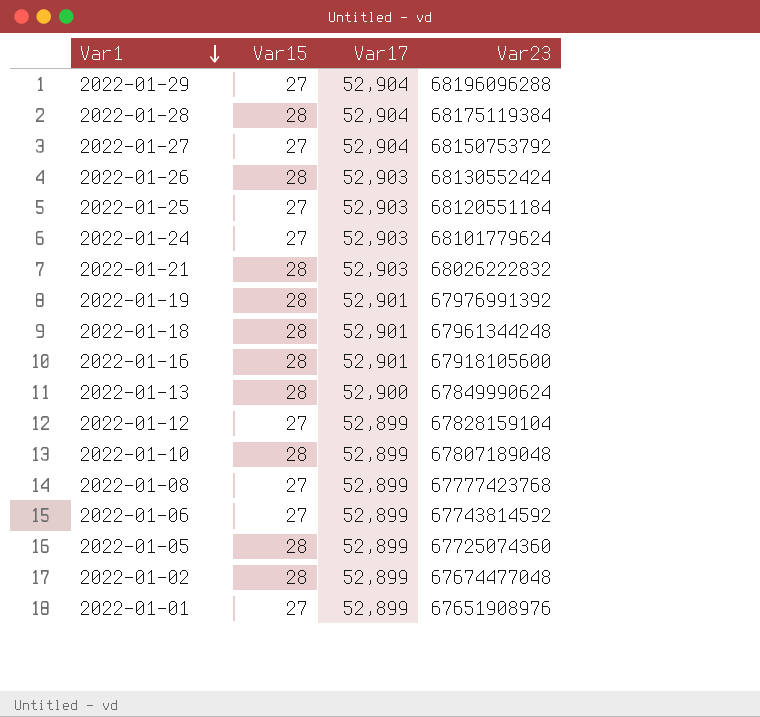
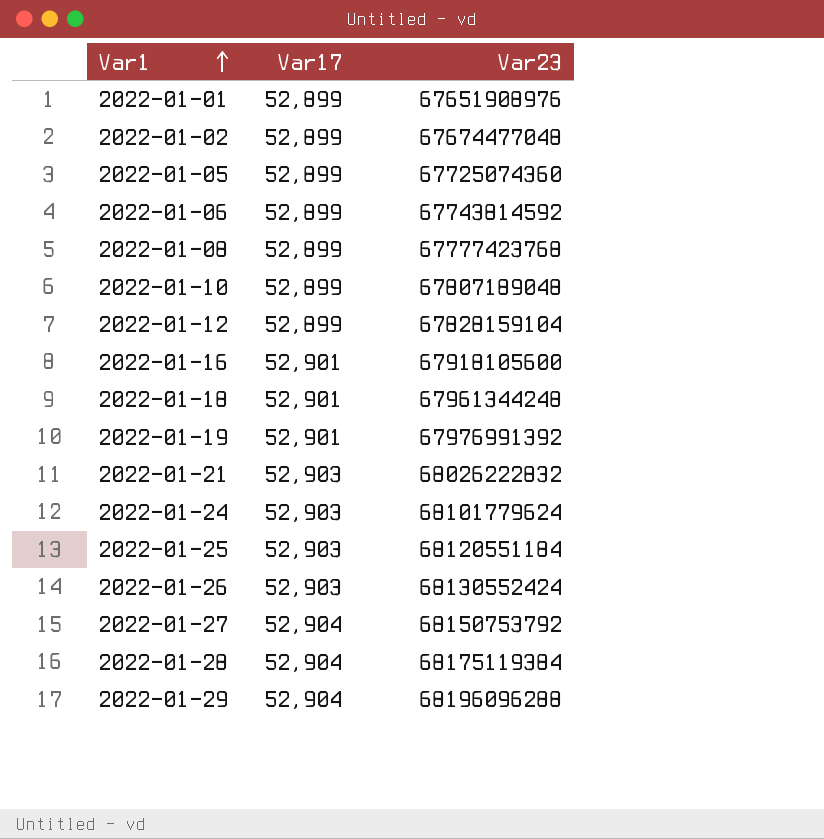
row order: Var1 descending -> Var1 ascending
column Var15 | position: 2 -> none
row 2022-01-13: 28 | 52,900 | 67849990624 -> none

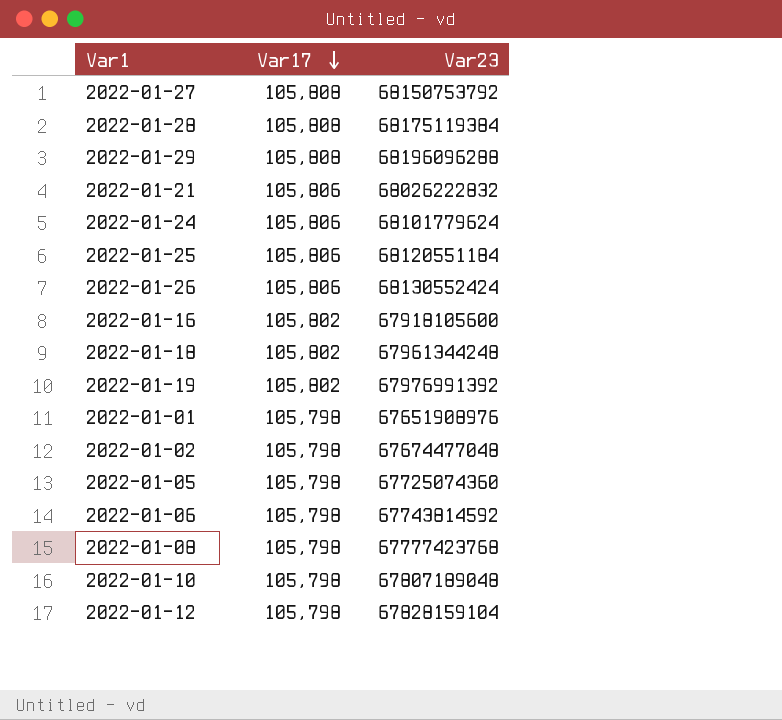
row order: Var1 ascending -> Var17 descending
2022-01-27 | Var17: 52,904 -> 105,808
2022-01-28 | Var17: 52,904 -> 105,808
2022-01-29 | Var17: 52,904 -> 105,808
2022-01-21 | Var17: 52,903 -> 105,806
2022-01-24 | Var17: 52,903 -> 105,806
2022-01-25 | Var17: 52,903 -> 105,806
2022-01-26 | Var17: 52,903 -> 105,806
2022-01-16 | Var17: 52,901 -> 105,802
2022-01-18 | Var17: 52,901 -> 105,802
2022-01-19 | Var17: 52,901 -> 105,802
2022-01-01 | Var17: 52,899 -> 105,798
2022-01-02 | Var17: 52,899 -> 105,798
2022-01-05 | Var17: 52,899 -> 105,798
2022-01-06 | Var17: 52,899 -> 105,798
2022-01-08 | Var17: 52,899 -> 105,798
2022-01-10 | Var17: 52,899 -> 105,798
2022-01-12 | Var17: 52,899 -> 105,798

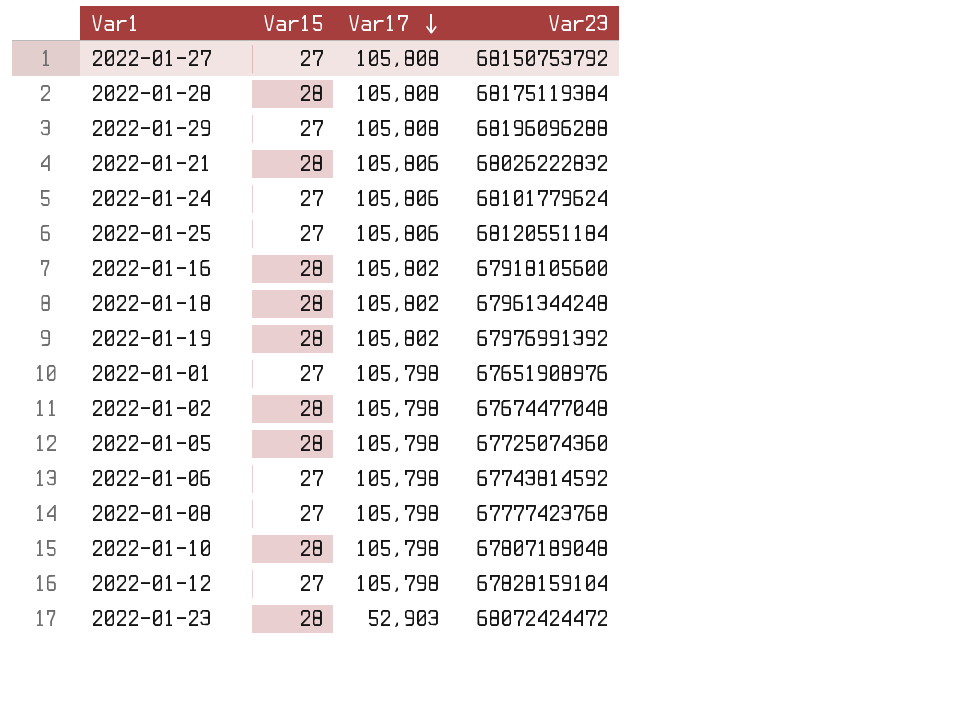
column Var15 | position: none -> 2
row 2022-01-26: 105,806 | 68130552424 -> none
row 2022-01-23: none -> 28 | 52,903 | 68072424472

